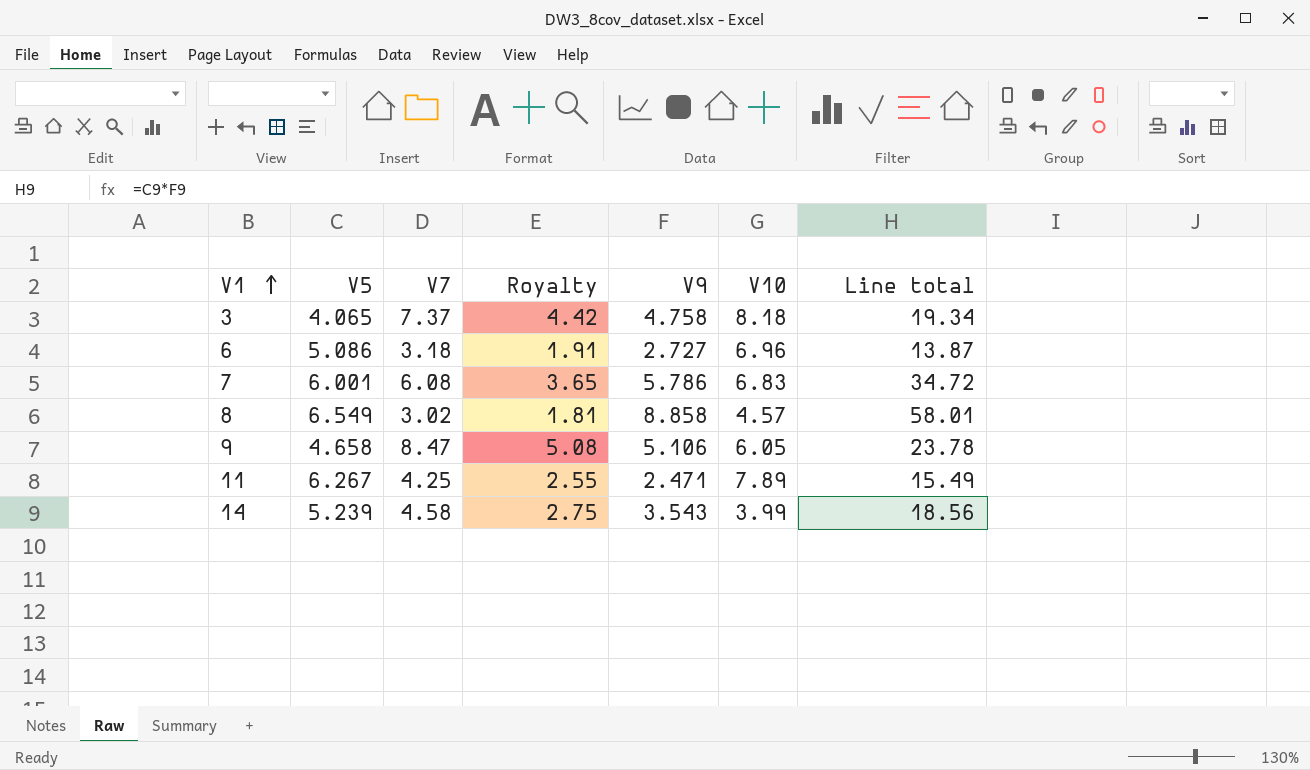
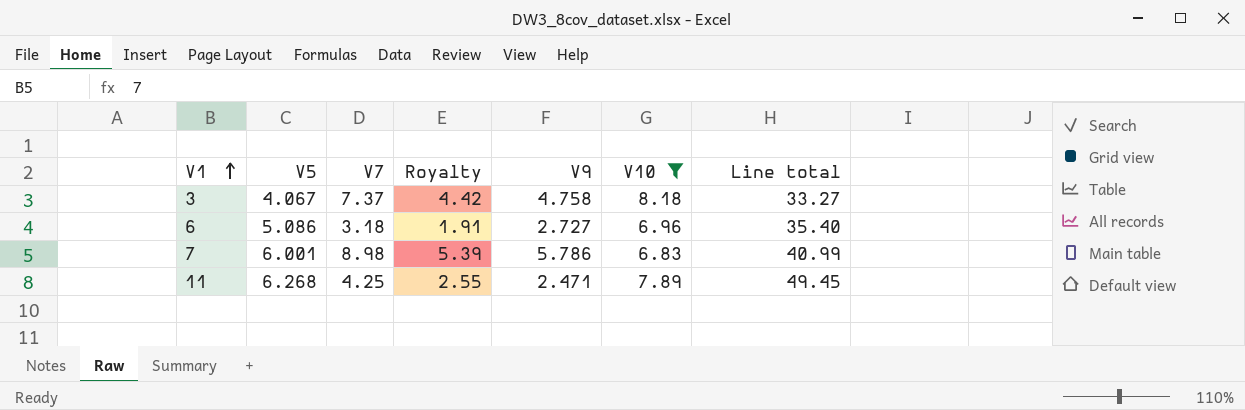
filter: none -> V10 >= 6.83
column Line total | formula: [V5] * [V9] -> [V5] * [V10]
3 | V5: 4.065 -> 4.067
7 | V7: 6.08 -> 8.98
7 | Royalty: 3.65 -> 5.39
11 | V5: 6.267 -> 6.268

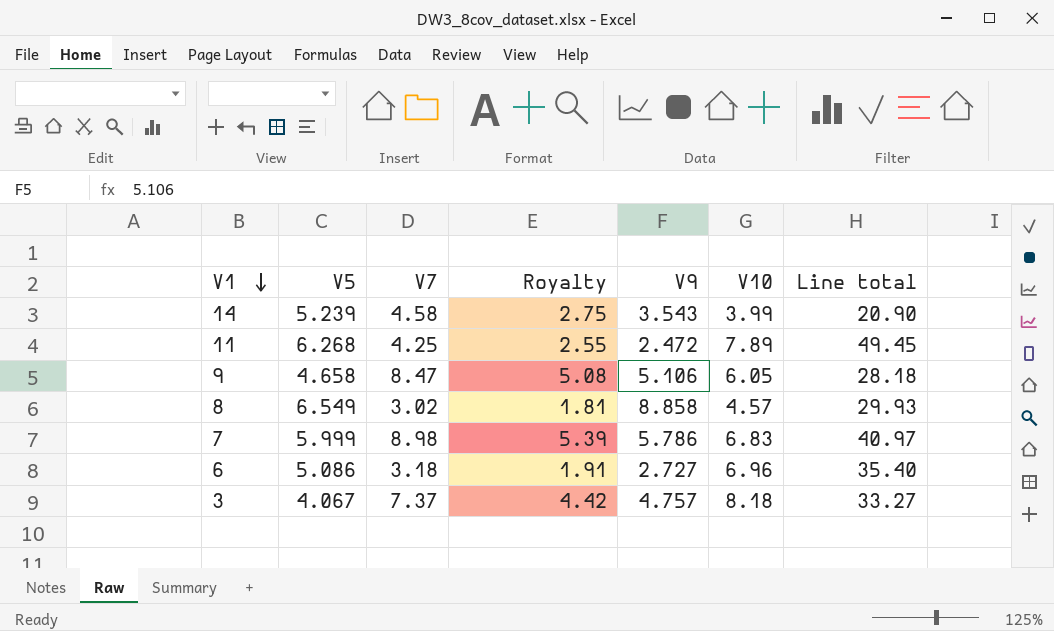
filter: V10 >= 6.83 -> none
row order: V1 ascending -> V1 descending
11 | V9: 2.471 -> 2.472
7 | V5: 6.001 -> 5.999
7 | Line total: 40.99 -> 40.97
3 | V9: 4.758 -> 4.757

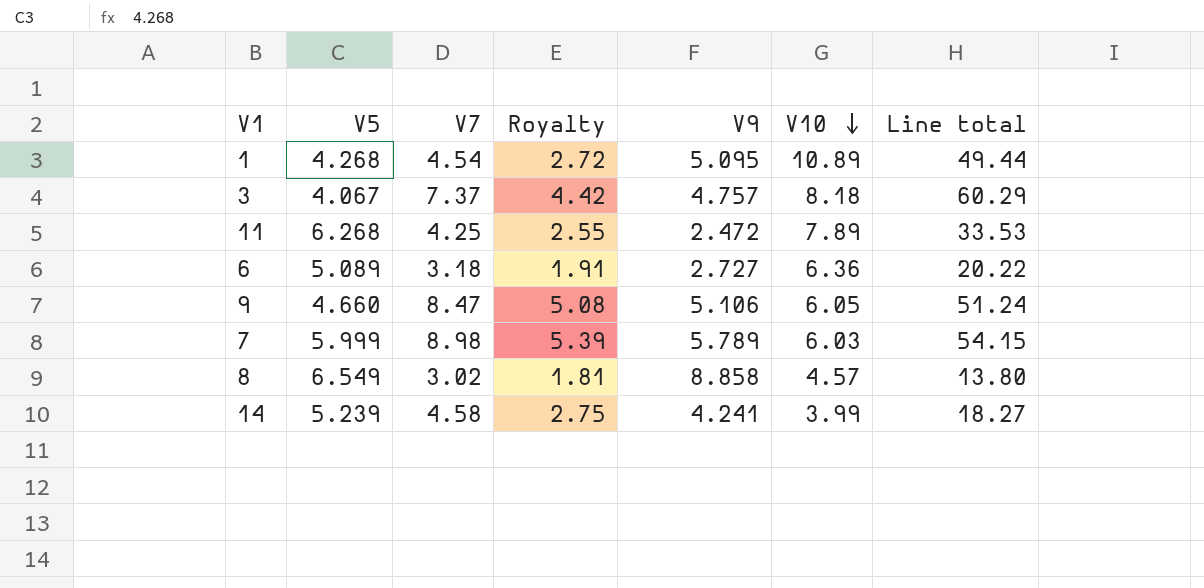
row order: V1 descending -> V10 descending
column Line total | formula: [V5] * [V10] -> [V7] * [V10]
row 1: none -> 4.268 | 4.54 | 2.72 | 5.095 | 10.89 | 49.44
6 | V5: 5.086 -> 5.089
6 | V10: 6.96 -> 6.36
9 | V5: 4.658 -> 4.660
7 | V9: 5.786 -> 5.789
7 | V10: 6.83 -> 6.03
14 | V9: 3.543 -> 4.241

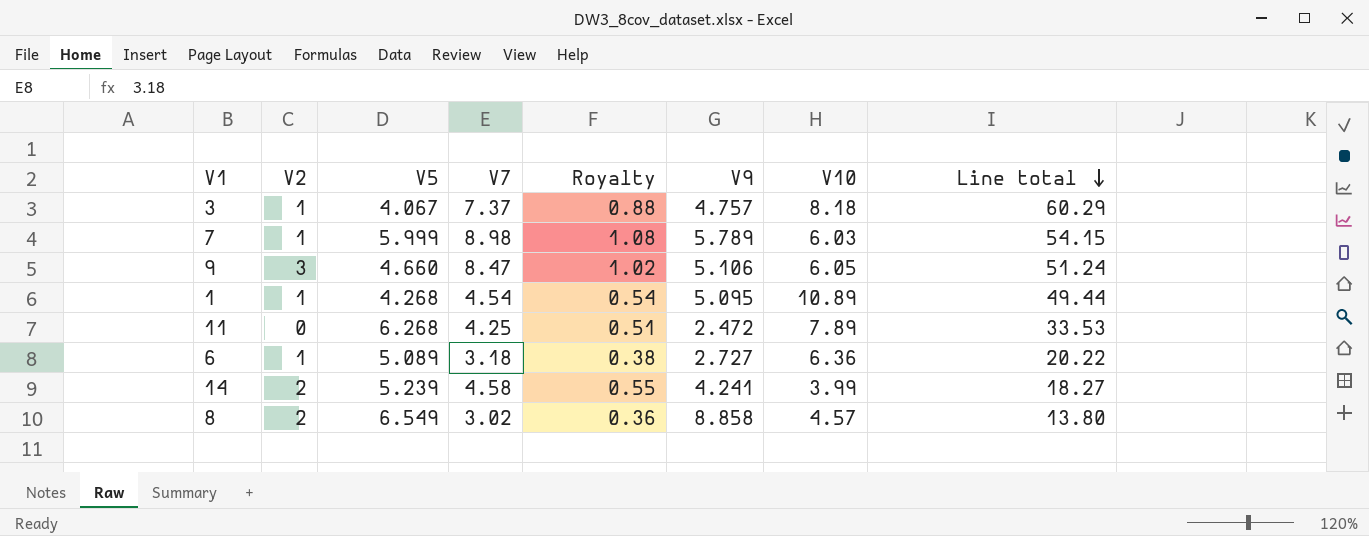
row order: V10 descending -> Line total descending
column V2 | position: none -> 2
column Royalty | formula: [V7] * 0.6 -> [V7] * 0.12

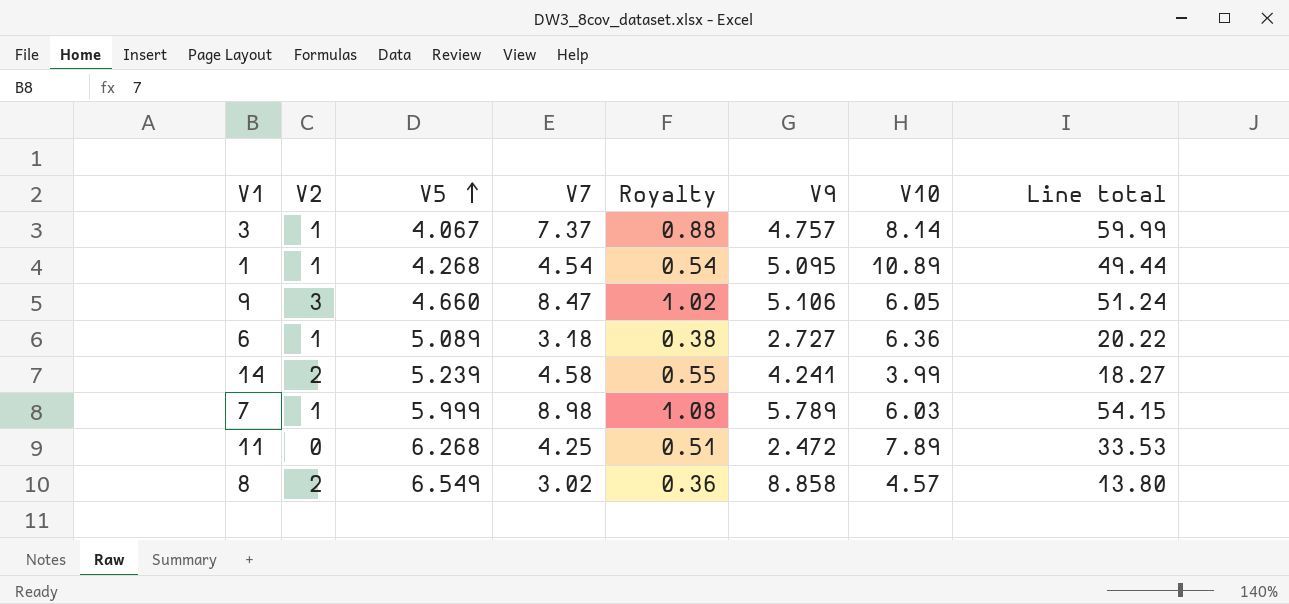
row order: Line total descending -> V5 ascending
3 | V10: 8.18 -> 8.14
3 | Line total: 60.29 -> 59.99

